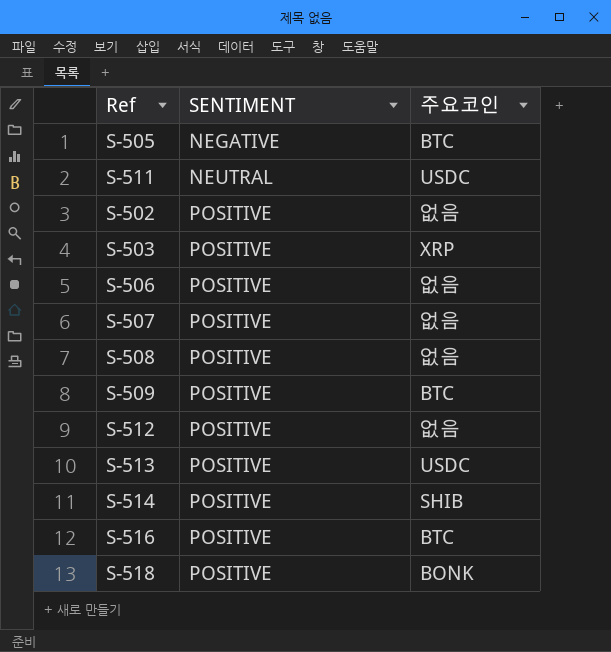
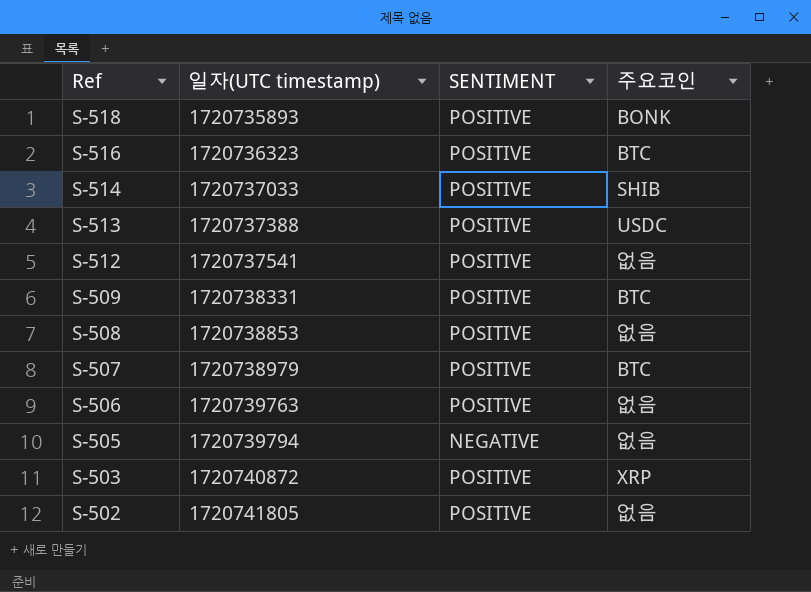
row order: SENTIMENT ascending -> Ref descending
column 일자(UTC timestamp) | position: none -> 2
row S-511: NEUTRAL | USDC -> none
S-507 | 주요코인: 없음 -> BTC
S-505 | 주요코인: BTC -> 없음

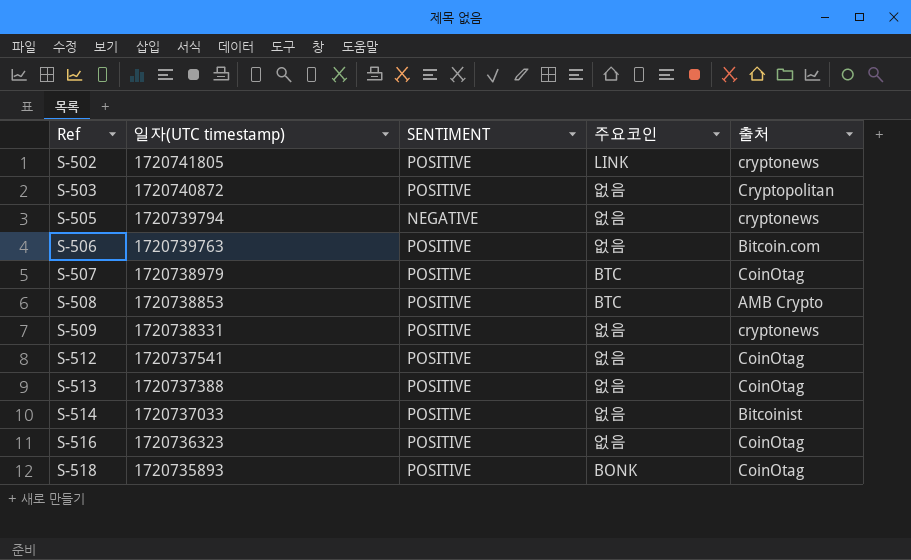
row order: Ref descending -> Ref ascending
column 출처 | position: none -> 5
S-502 | 주요코인: 없음 -> LINK
S-503 | 주요코인: XRP -> 없음
S-508 | 주요코인: 없음 -> BTC
S-509 | 주요코인: BTC -> 없음
S-513 | 주요코인: USDC -> 없음
S-514 | 주요코인: SHIB -> 없음
S-516 | 주요코인: BTC -> 없음

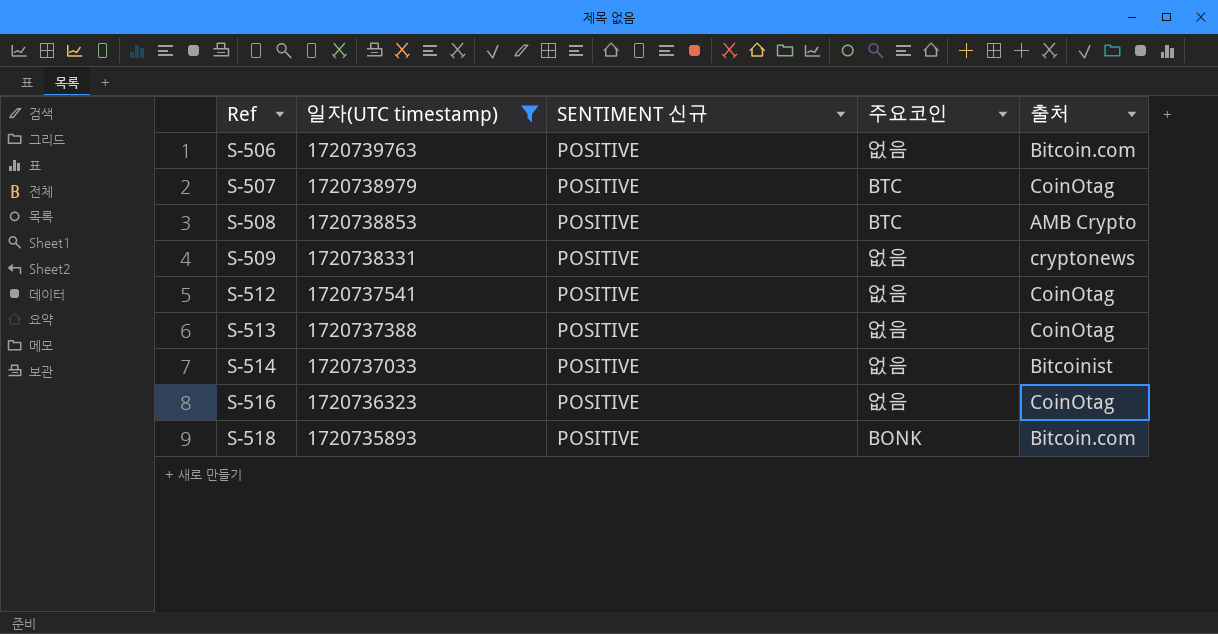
filter: none -> 일자(UTC timestamp) <= 1720739763
column name: SENTIMENT -> SENTIMENT 신규
S-518 | 출처: CoinOtag -> Bitcoin.com

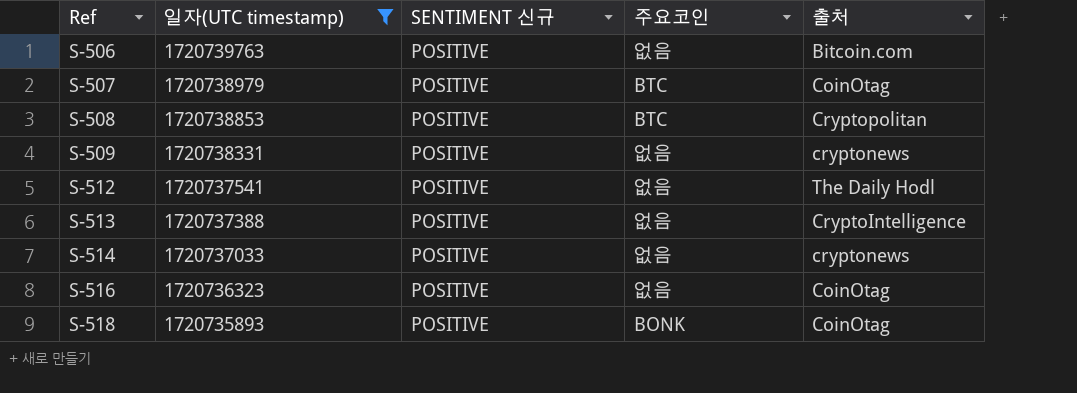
S-508 | 출처: AMB Crypto -> Cryptopolitan
S-512 | 출처: CoinOtag -> The Daily Hodl
S-513 | 출처: CoinOtag -> CryptoIntelligence
S-514 | 출처: Bitcoinist -> cryptonews
S-518 | 출처: Bitcoin.com -> CoinOtag

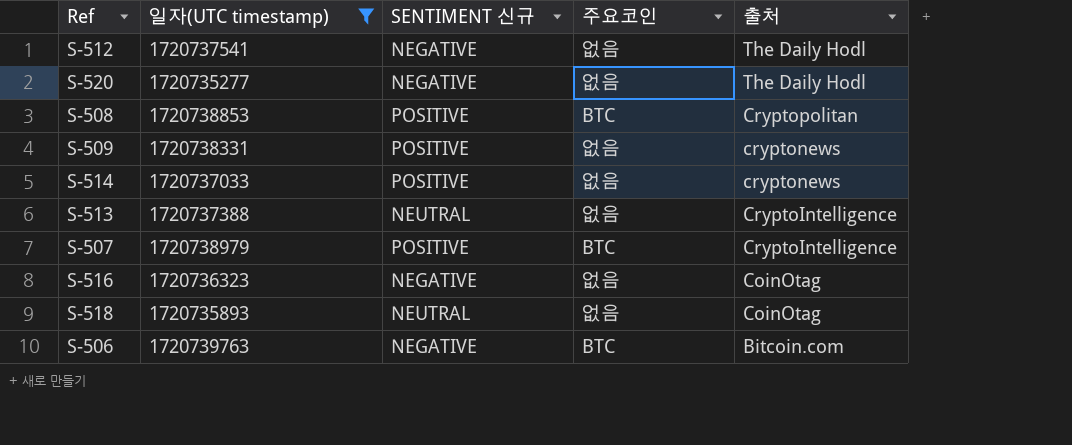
row order: Ref ascending -> 출처 descending
S-512 | SENTIMENT 신규: POSITIVE -> NEGATIVE
row S-520: none -> 1720735277 | NEGATIVE | 없음 | The Daily Hodl
S-513 | SENTIMENT 신규: POSITIVE -> NEUTRAL
S-507 | 출처: CoinOtag -> CryptoIntelligence
S-516 | SENTIMENT 신규: POSITIVE -> NEGATIVE
S-518 | SENTIMENT 신규: POSITIVE -> NEUTRAL
S-518 | 주요코인: BONK -> 없음
S-506 | SENTIMENT 신규: POSITIVE -> NEGATIVE
S-506 | 주요코인: 없음 -> BTC

